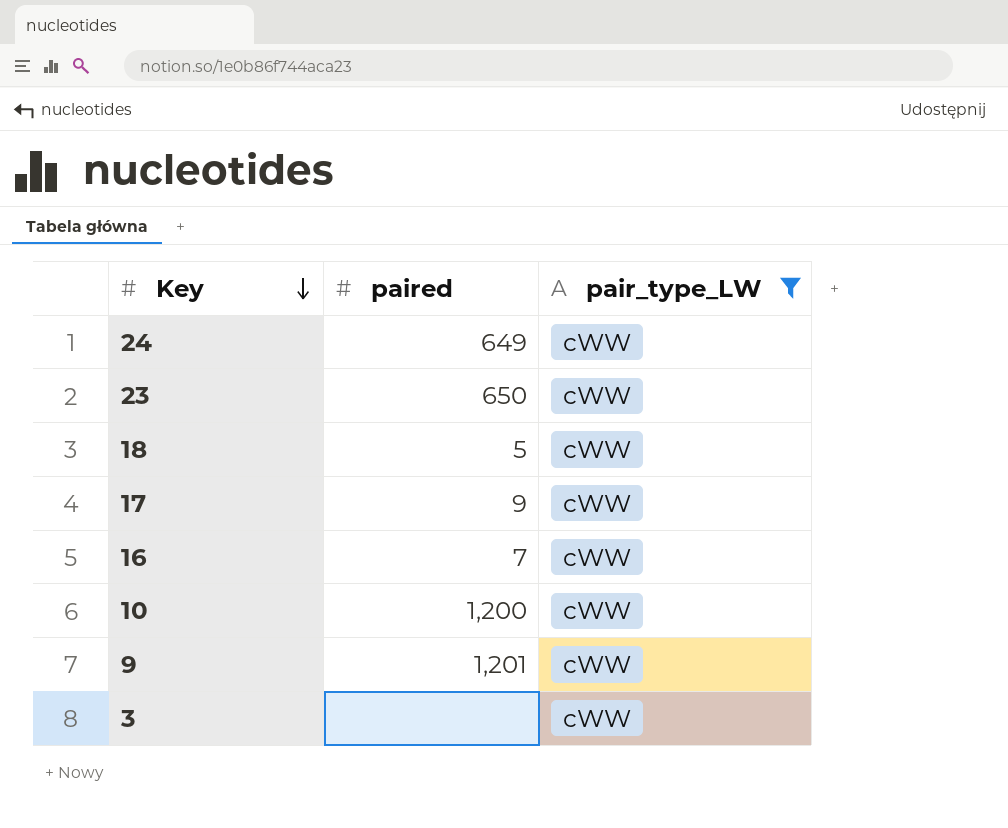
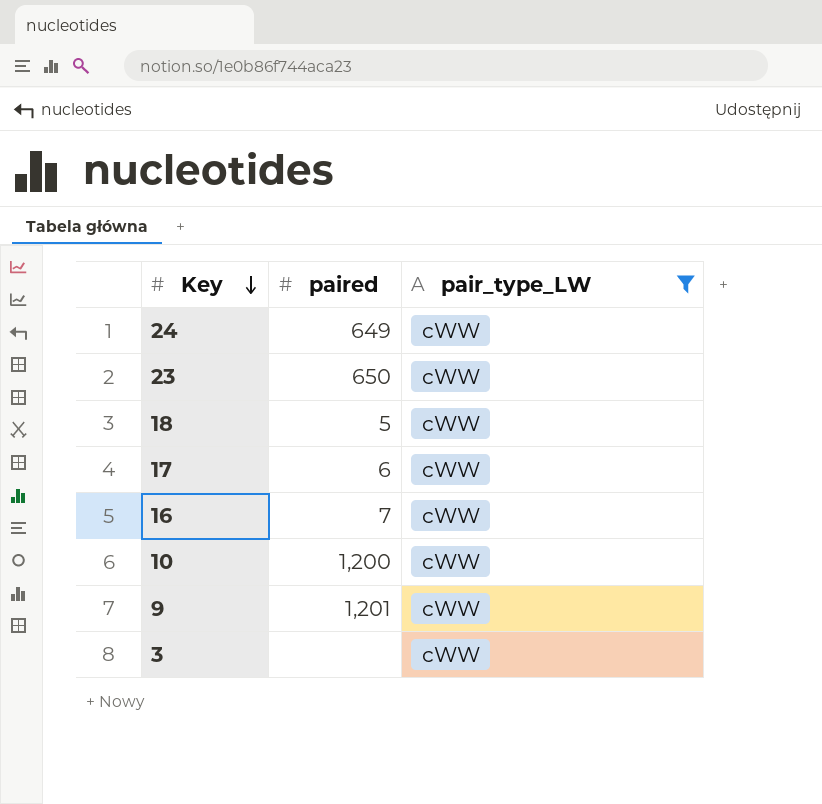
17 | paired: 9 -> 6

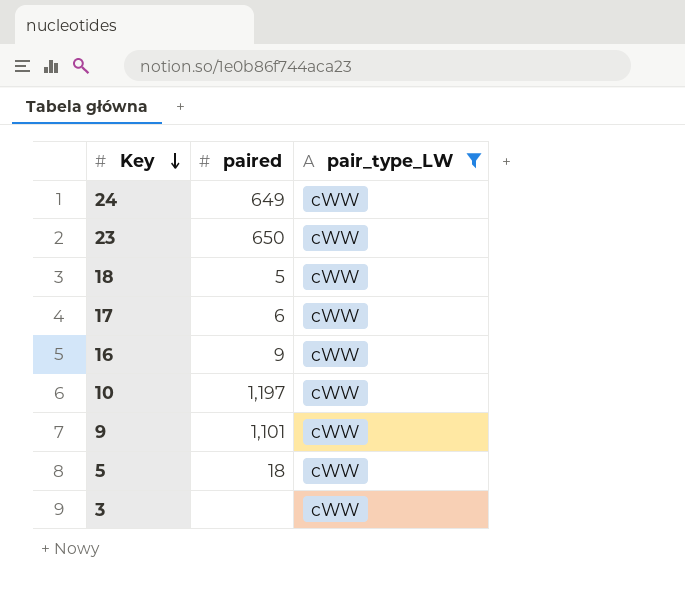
16 | paired: 7 -> 9
10 | paired: 1,200 -> 1,197
9 | paired: 1,201 -> 1,101
row 5: none -> 18 | cWW

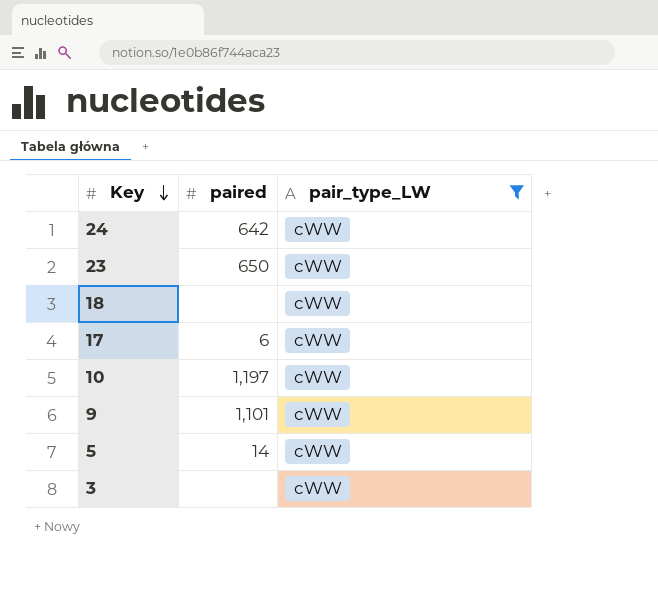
row 16: 9 | cWW -> none
24 | paired: 649 -> 642
18 | paired: 5 -> none
5 | paired: 18 -> 14

